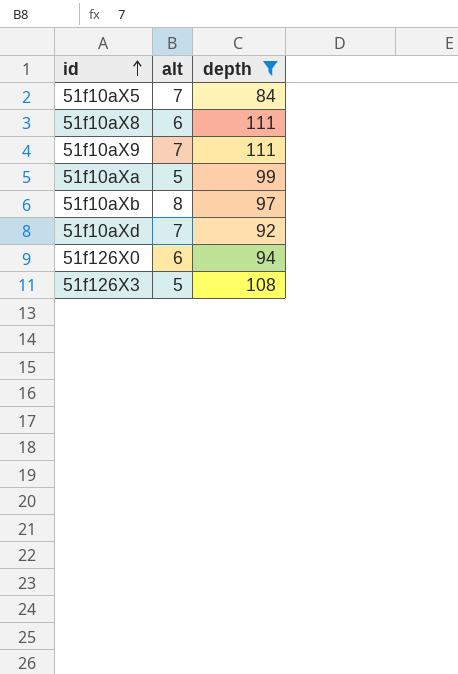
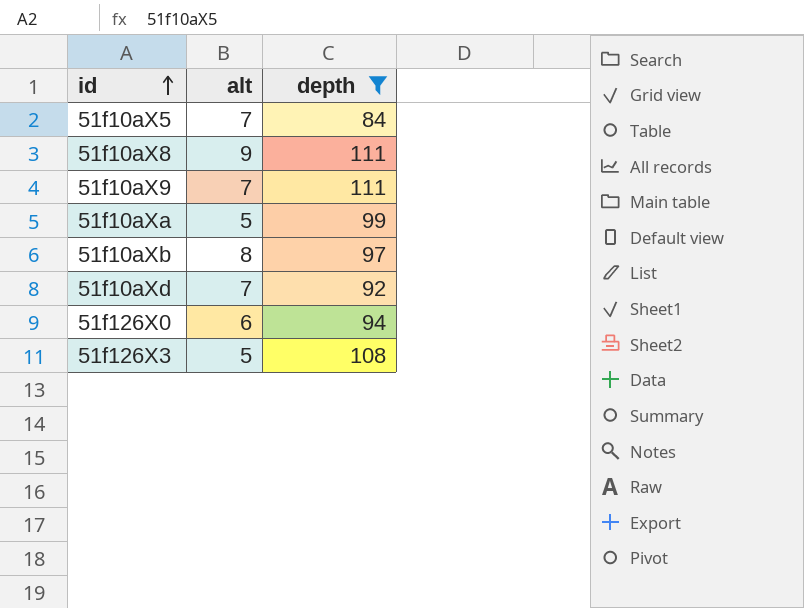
51f10aX8 | alt: 6 -> 9

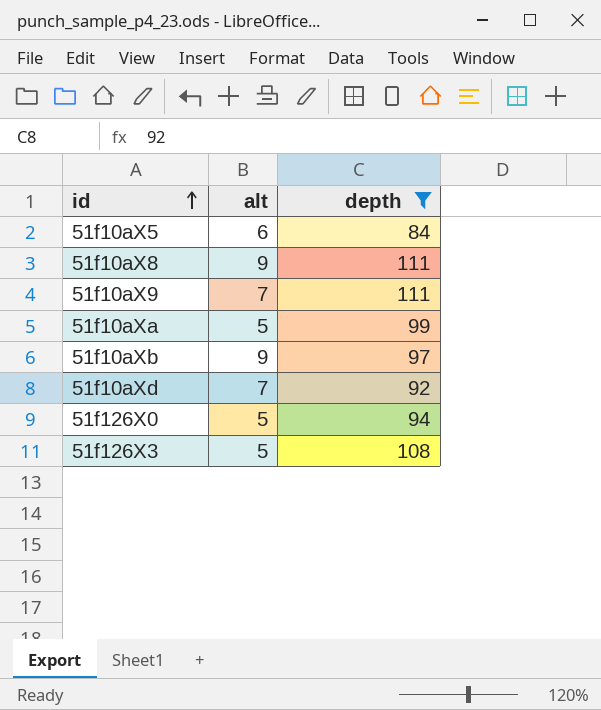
51f10aX5 | alt: 7 -> 6
51f10aXb | alt: 8 -> 9
51f126X0 | alt: 6 -> 5

